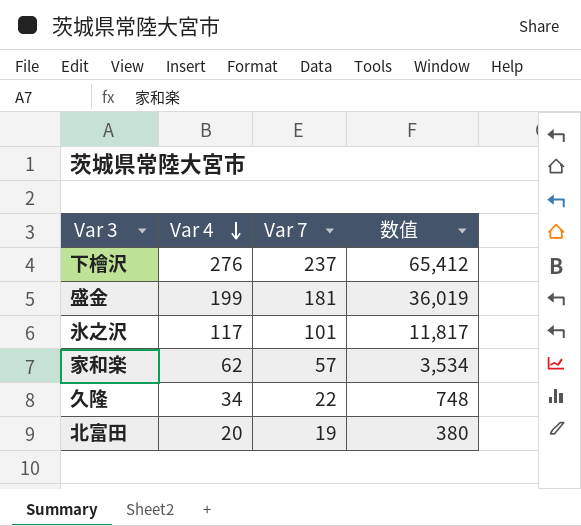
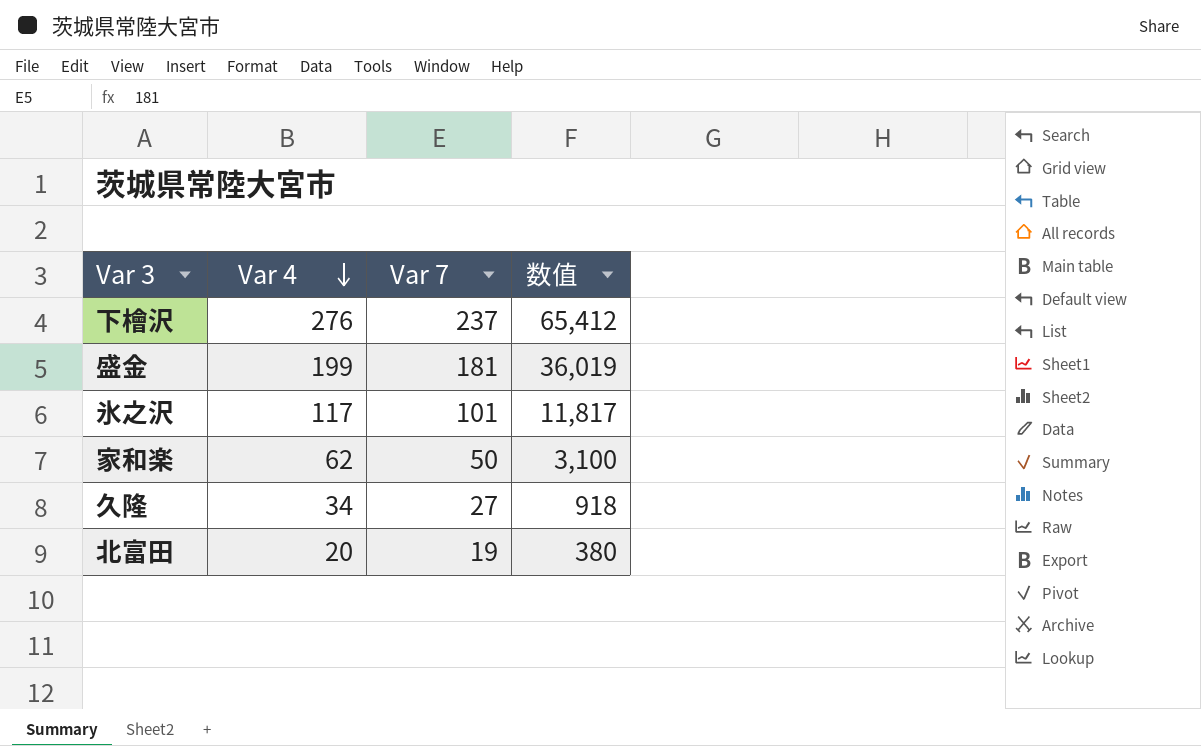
家和楽 | Var 7: 57 -> 50
家和楽 | 数值: 3,534 -> 3,100
久隆 | Var 7: 22 -> 27
久隆 | 数值: 748 -> 918

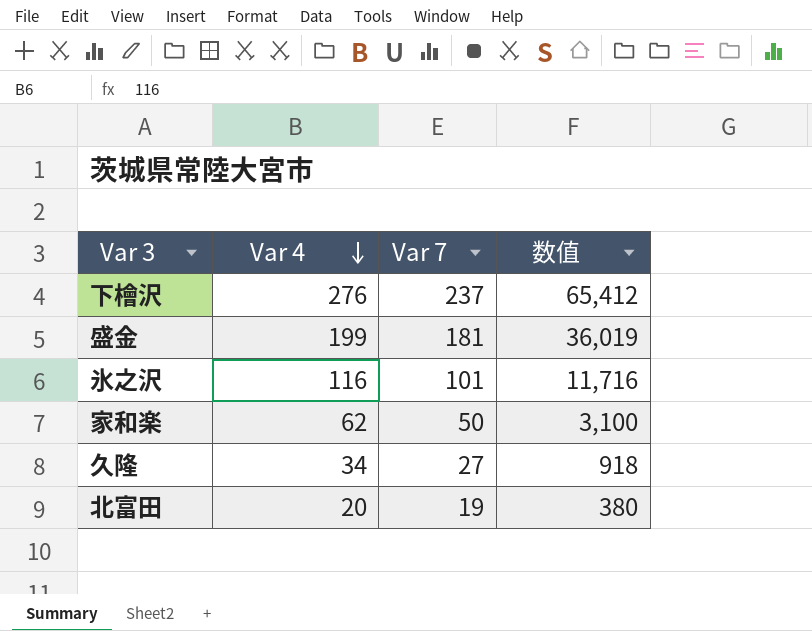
氷之沢 | Var 4: 117 -> 116
氷之沢 | 数值: 11,817 -> 11,716

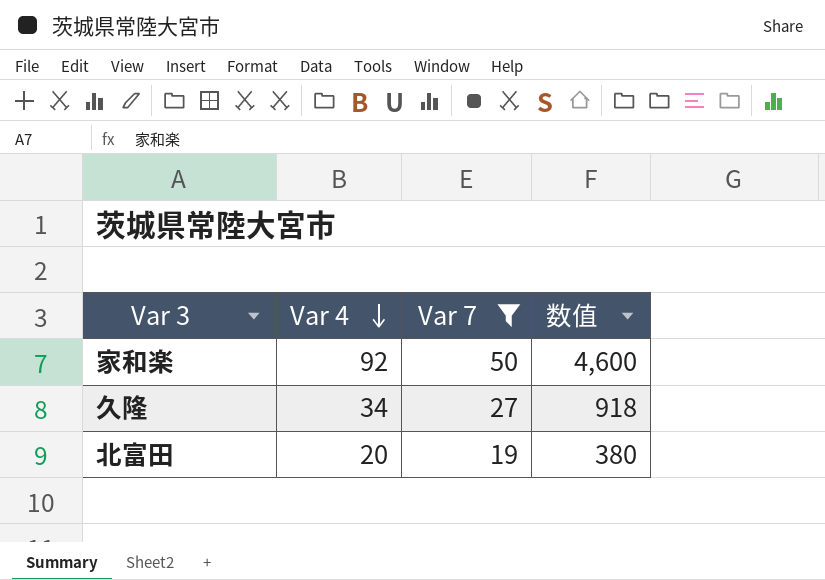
filter: none -> Var 7 <= 50
家和楽 | Var 4: 62 -> 92
家和楽 | 数值: 3,100 -> 4,600

